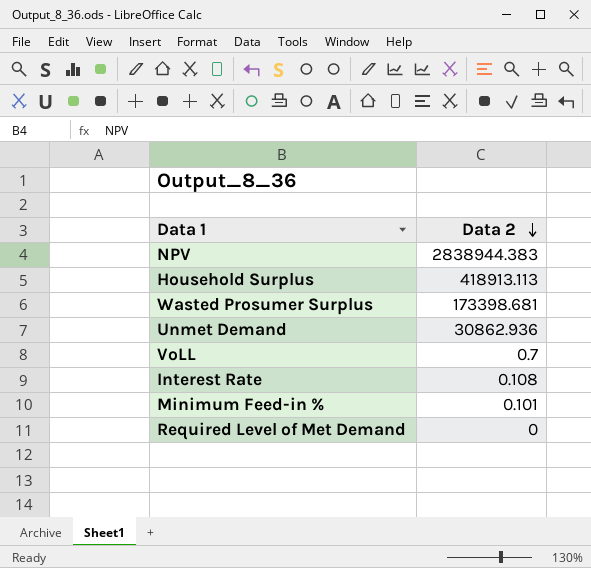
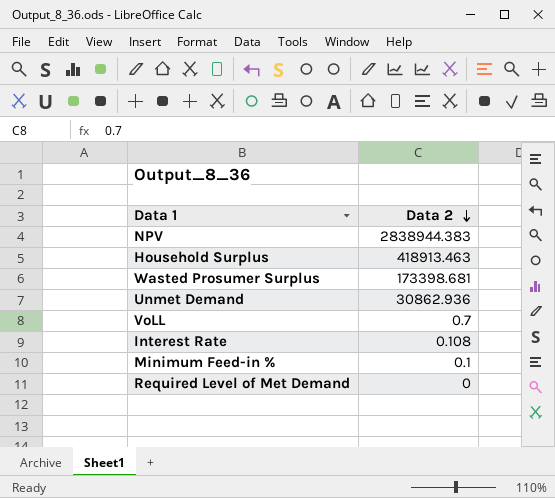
Household Surplus | Data 2: 418913.113 -> 418913.463
Minimum Feed-in % | Data 2: 0.101 -> 0.1

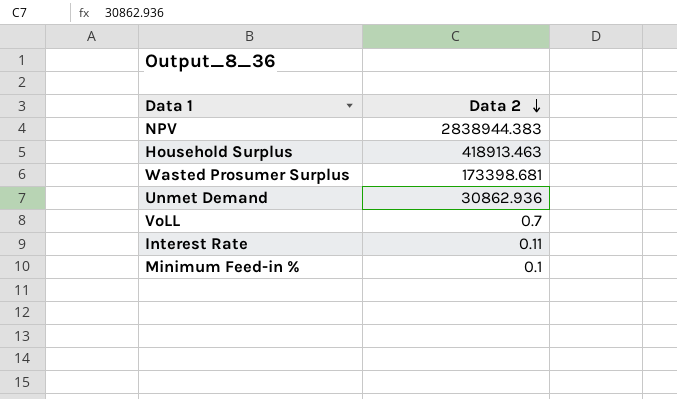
row Required Level of Met Demand: 0 -> none
Interest Rate | Data 2: 0.108 -> 0.11

